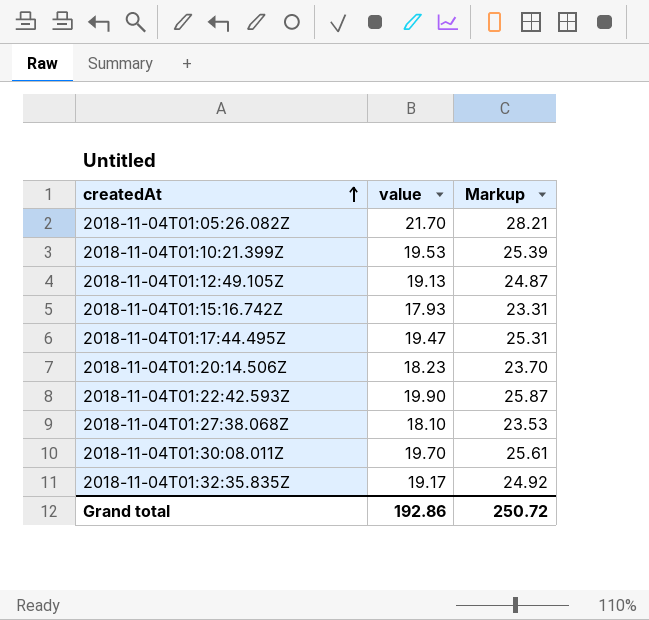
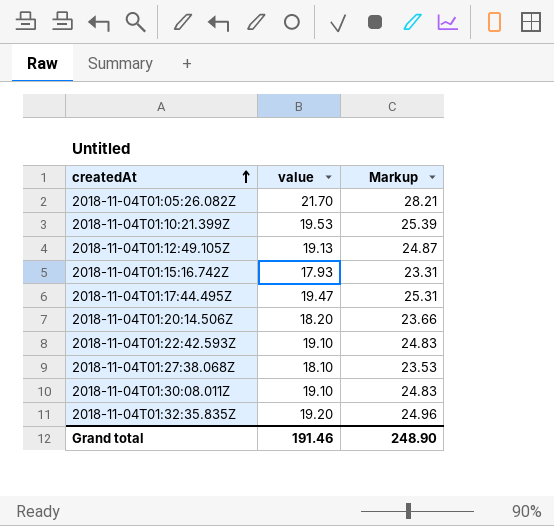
2018-11-04T01:20:14.506Z | value: 18.23 -> 18.20
2018-11-04T01:20:14.506Z | Markup: 23.70 -> 23.66
2018-11-04T01:22:42.593Z | value: 19.90 -> 19.10
2018-11-04T01:22:42.593Z | Markup: 25.87 -> 24.83
2018-11-04T01:30:08.011Z | value: 19.70 -> 19.10
2018-11-04T01:30:08.011Z | Markup: 25.61 -> 24.83
2018-11-04T01:32:35.835Z | value: 19.17 -> 19.20
2018-11-04T01:32:35.835Z | Markup: 24.92 -> 24.96
Grand total | value: 192.86 -> 191.46
Grand total | Markup: 250.72 -> 248.90

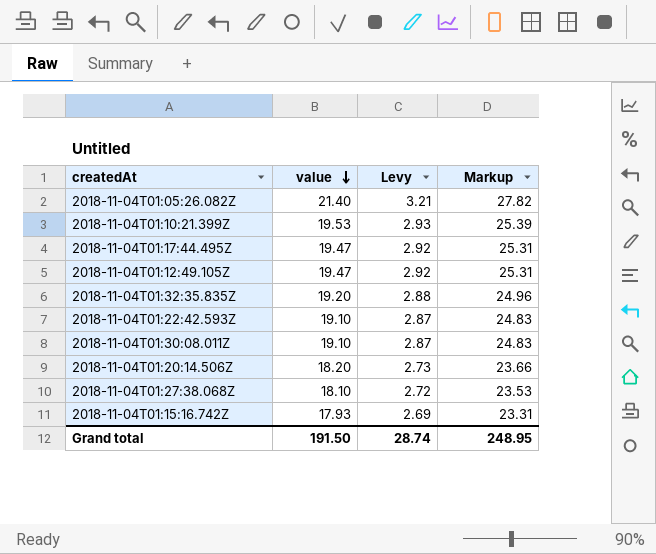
row order: createdAt ascending -> value descending
column Levy | formula: none -> [value] * 0.15
2018-11-04T01:05:26.082Z | value: 21.70 -> 21.40
2018-11-04T01:05:26.082Z | Markup: 28.21 -> 27.82
2018-11-04T01:12:49.105Z | value: 19.13 -> 19.47
2018-11-04T01:12:49.105Z | Markup: 24.87 -> 25.31
Grand total | value: 191.46 -> 191.50
Grand total | Markup: 248.90 -> 248.95

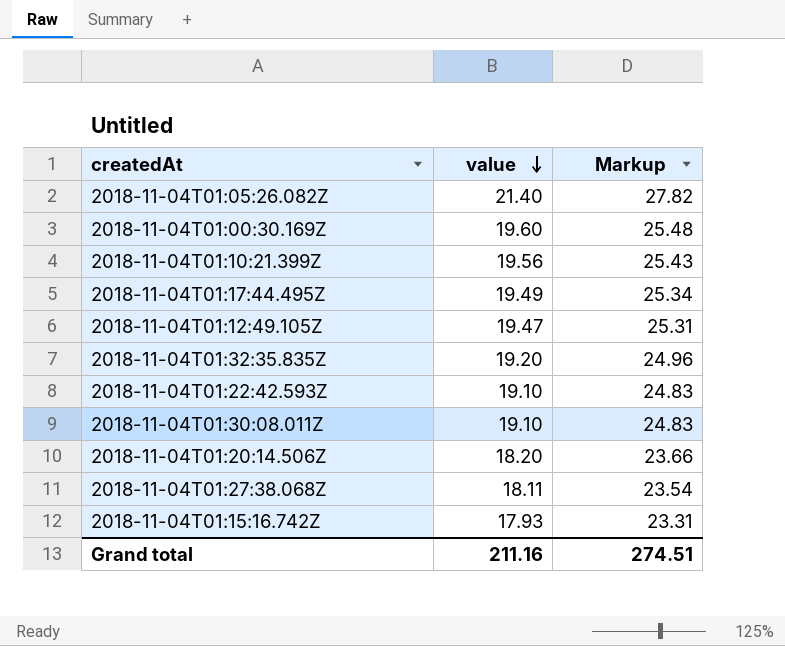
column Levy | formula: [value] * 0.15 -> none
row 2018-11-04T01:00:30.169Z: none -> 19.60 | 25.48
2018-11-04T01:10:21.399Z | value: 19.53 -> 19.56
2018-11-04T01:10:21.399Z | Markup: 25.39 -> 25.43
2018-11-04T01:17:44.495Z | value: 19.47 -> 19.49
2018-11-04T01:17:44.495Z | Markup: 25.31 -> 25.34
2018-11-04T01:27:38.068Z | value: 18.10 -> 18.11
2018-11-04T01:27:38.068Z | Markup: 23.53 -> 23.54
Grand total | value: 191.50 -> 211.16
Grand total | Markup: 248.95 -> 274.51

